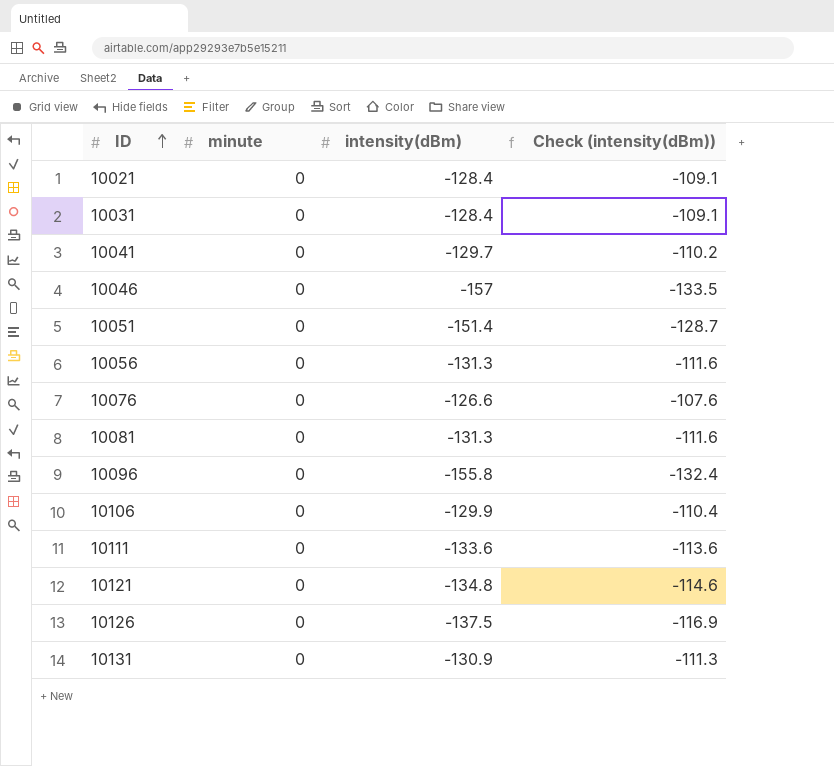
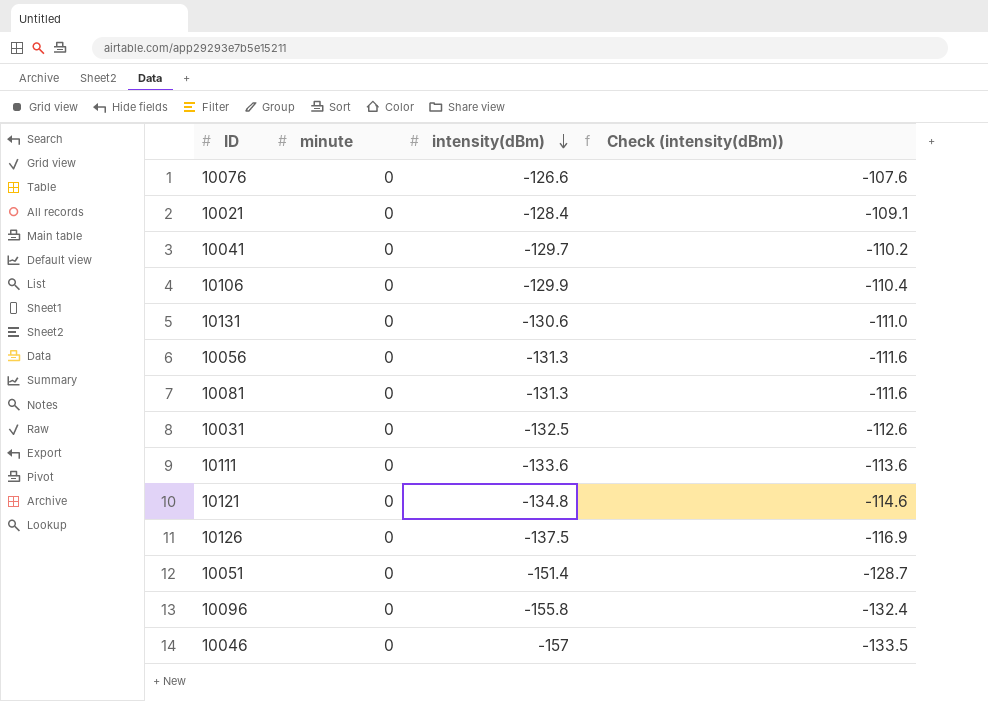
row order: ID ascending -> intensity(dBm) descending
10131 | intensity(dBm): -130.9 -> -130.6
10131 | Check (intensity(dBm)): -111.3 -> -111.0
10031 | intensity(dBm): -128.4 -> -132.5
10031 | Check (intensity(dBm)): -109.1 -> -112.6

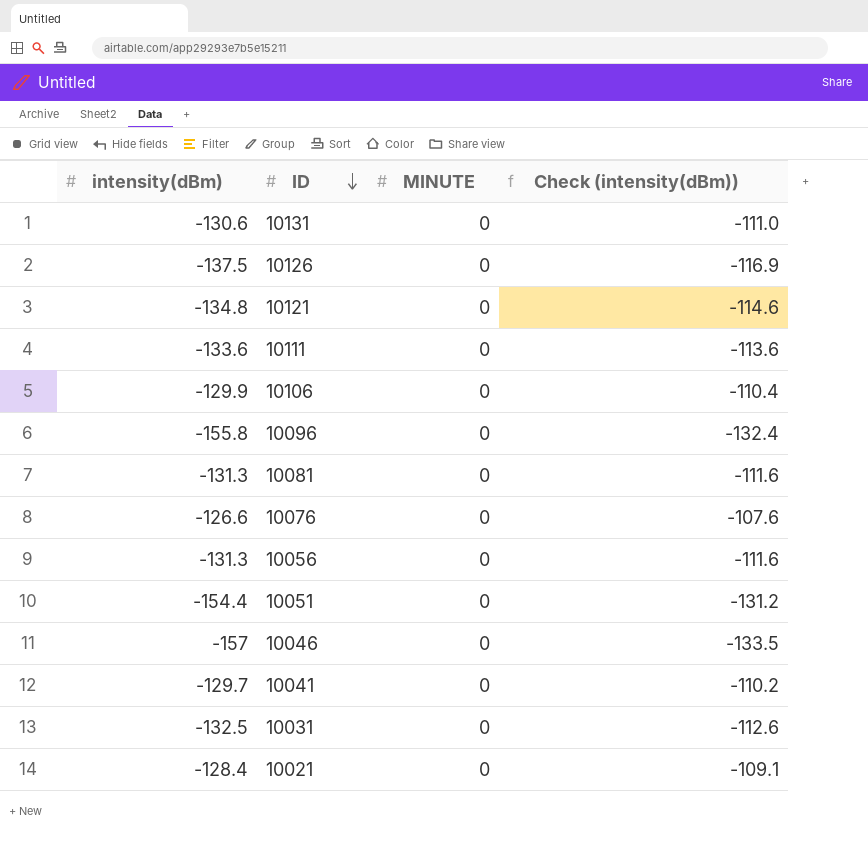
row order: intensity(dBm) descending -> ID descending
column intensity(dBm) | position: 3 -> 1
column name: minute -> MINUTE
10051 | intensity(dBm): -151.4 -> -154.4
10051 | Check (intensity(dBm)): -128.7 -> -131.2

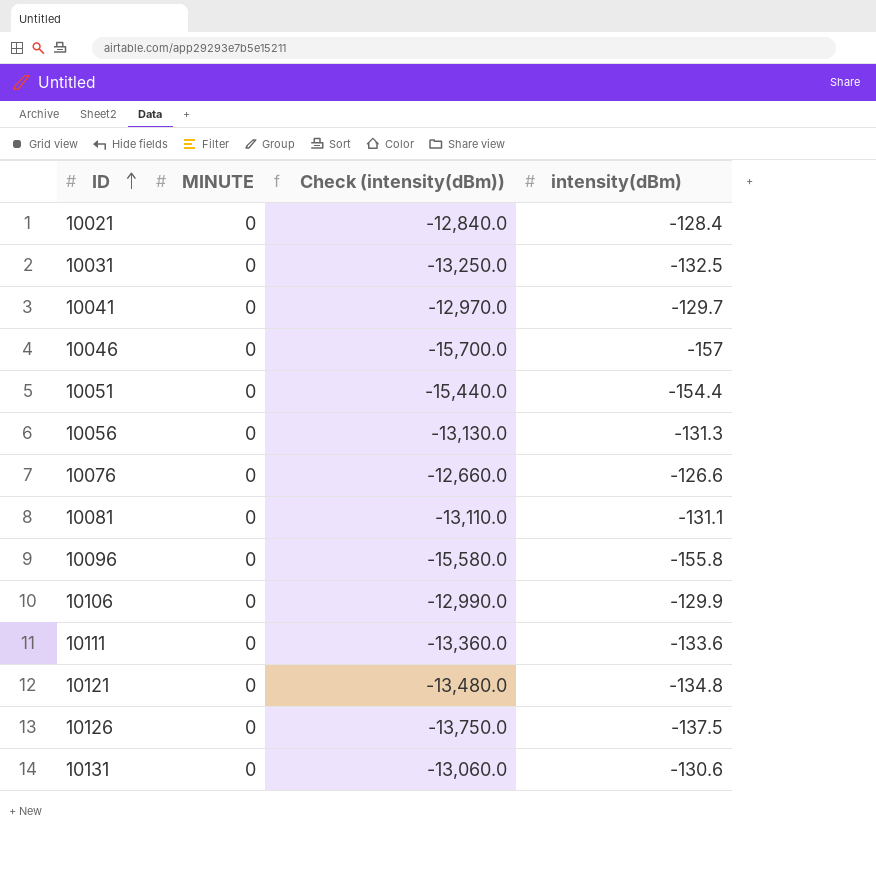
row order: ID descending -> ID ascending
column Check (intensity(dBm)) | formula: [intensity(dBm)] * 0.85 -> [intensity(dBm)] * 100
column intensity(dBm) | position: 1 -> 4
10081 | intensity(dBm): -131.3 -> -131.1

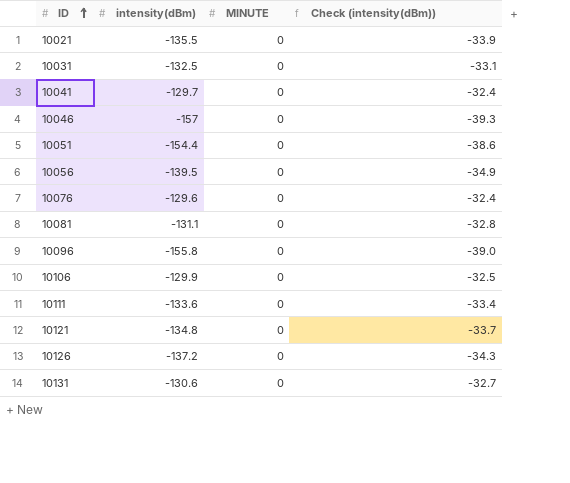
column intensity(dBm) | position: 4 -> 2
column Check (intensity(dBm)) | formula: [intensity(dBm)] * 100 -> [intensity(dBm)] * 0.25
10021 | intensity(dBm): -128.4 -> -135.5
10056 | intensity(dBm): -131.3 -> -139.5
10076 | intensity(dBm): -126.6 -> -129.6
10126 | intensity(dBm): -137.5 -> -137.2

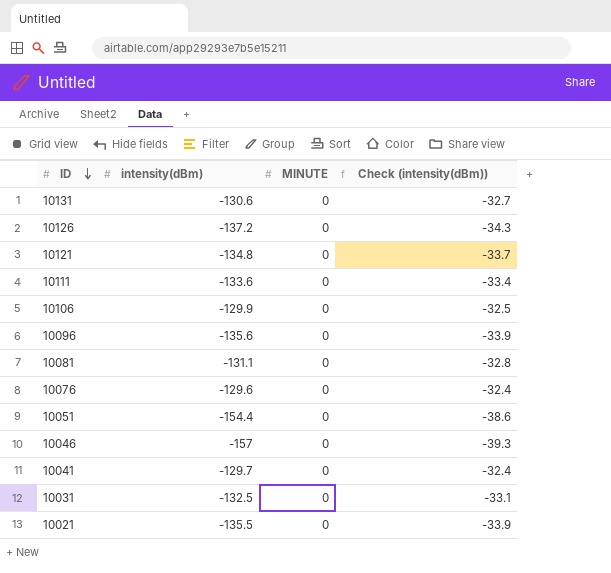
row order: ID ascending -> ID descending
row 10056: -139.5 | 0 | -34.9 -> none
10096 | intensity(dBm): -155.8 -> -135.6
10096 | Check (intensity(dBm)): -39.0 -> -33.9

